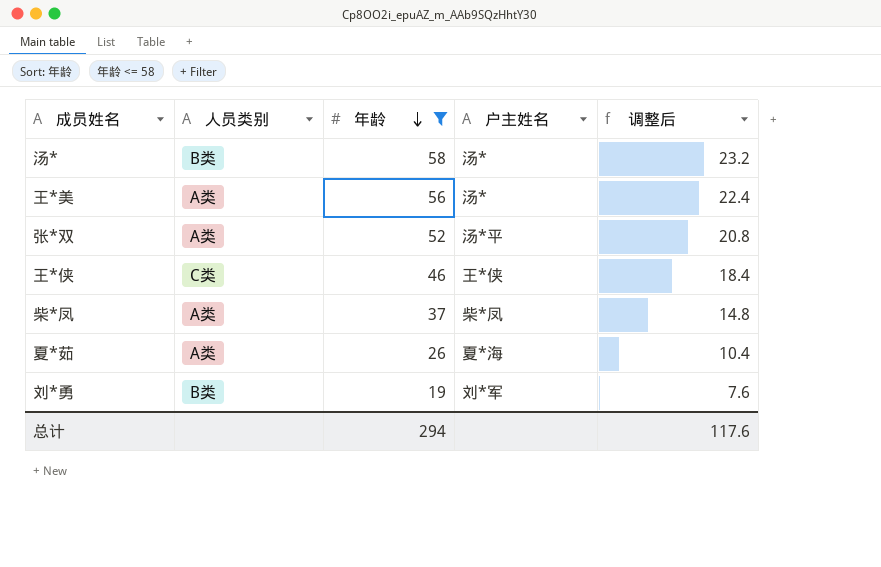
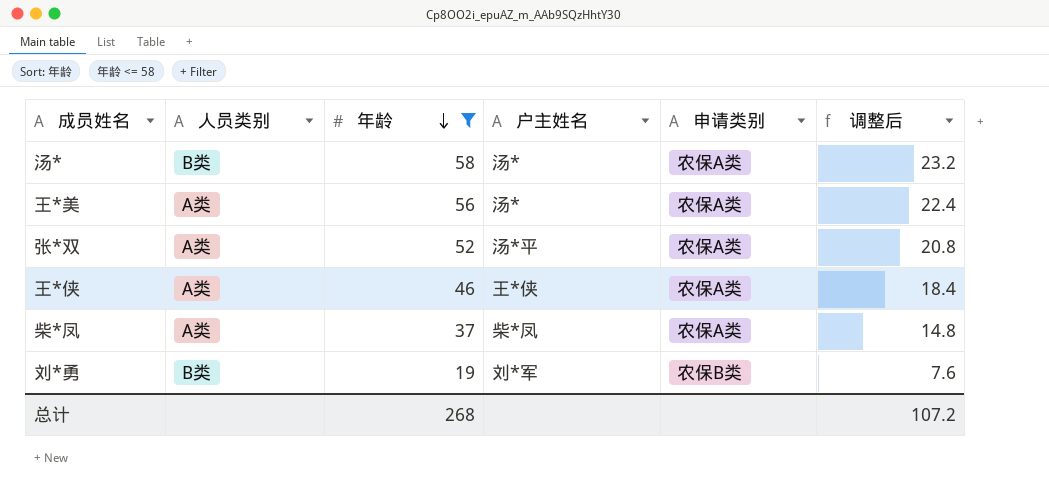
column 申请类别 | position: none -> 5
row 夏*茹: A类 | 26 | 夏*海 | 10.4 -> none
王*侠 | 人员类别: C类 -> A类
总计 | 年龄: 294 -> 268
总计 | 调整后: 117.6 -> 107.2

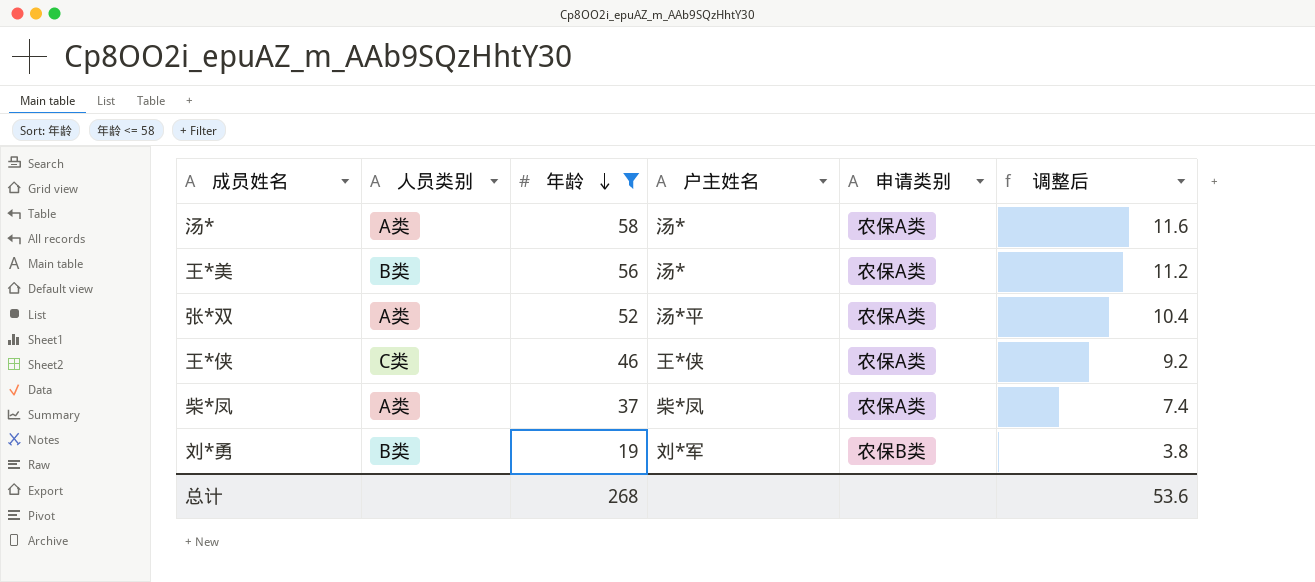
column 调整后 | formula: [年龄] * 0.4 -> [年龄] * 0.2
汤* | 人员类别: B类 -> A类
王*美 | 人员类别: A类 -> B类
王*侠 | 人员类别: A类 -> C类
总计 | 调整后: 107.2 -> 53.6

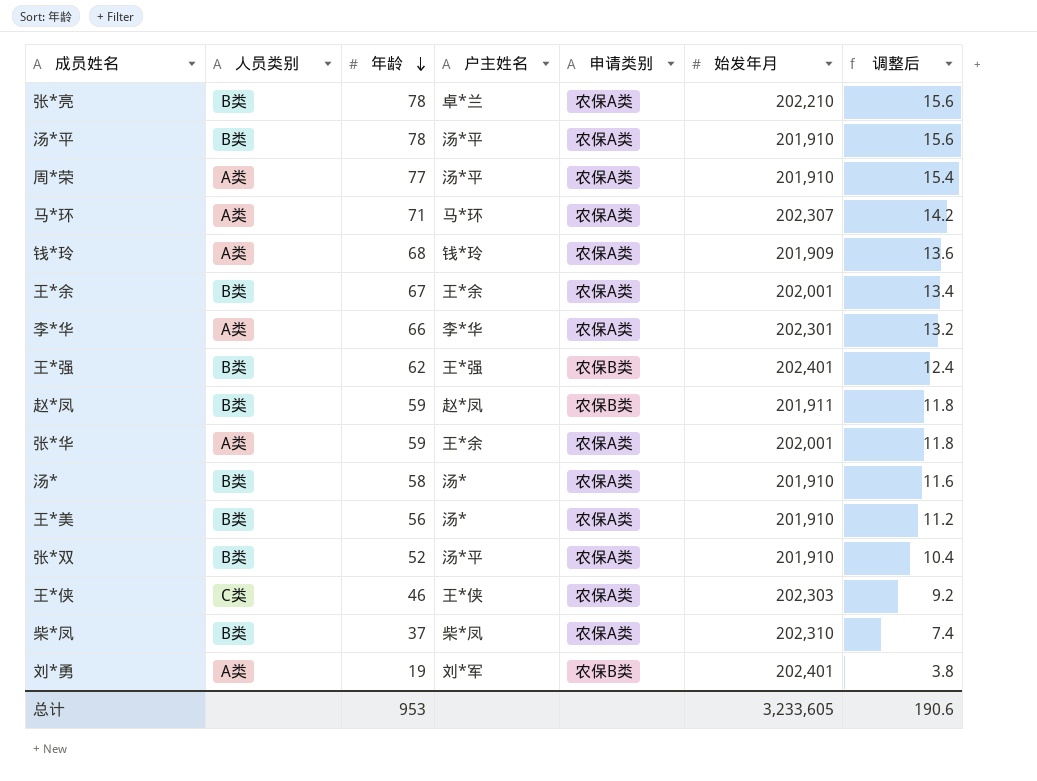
filter: 年龄 <= 58 -> none
column 始发年月 | position: none -> 6
汤* | 人员类别: A类 -> B类
张*双 | 人员类别: A类 -> B类
柴*凤 | 人员类别: A类 -> B类
刘*勇 | 人员类别: B类 -> A类
总计 | 年龄: 268 -> 953
总计 | 调整后: 53.6 -> 190.6

